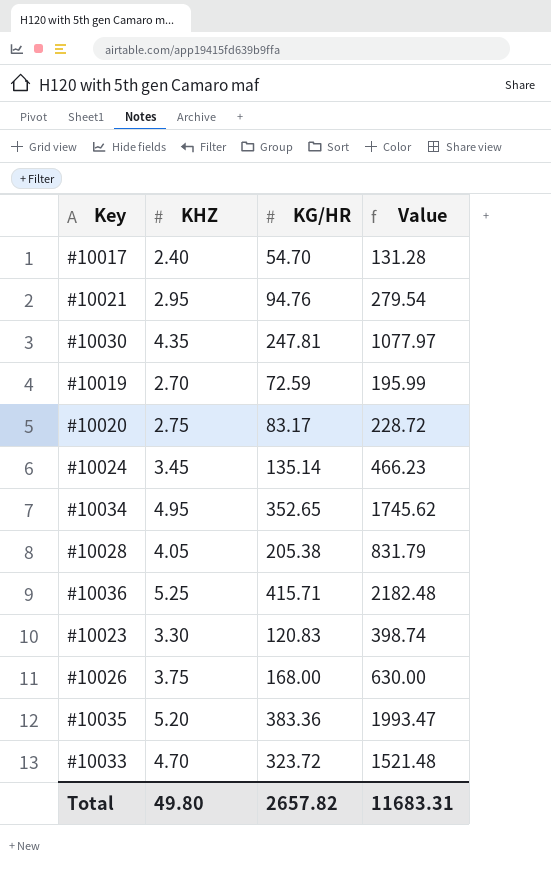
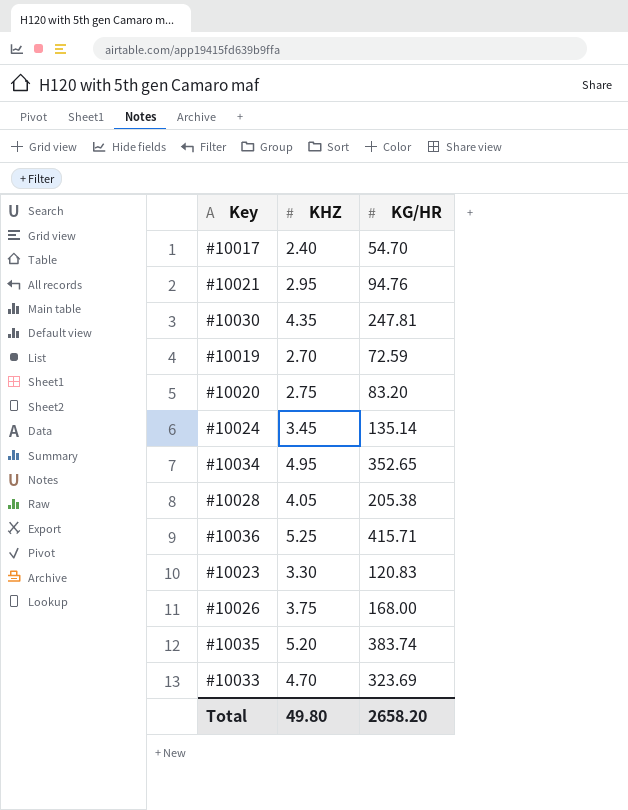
column Value | formula: [KHZ] * [KG/HR] -> none
#10020 | KG/HR: 83.17 -> 83.20
#10035 | KG/HR: 383.36 -> 383.74
#10033 | KG/HR: 323.72 -> 323.69
Total | KG/HR: 2657.82 -> 2658.20

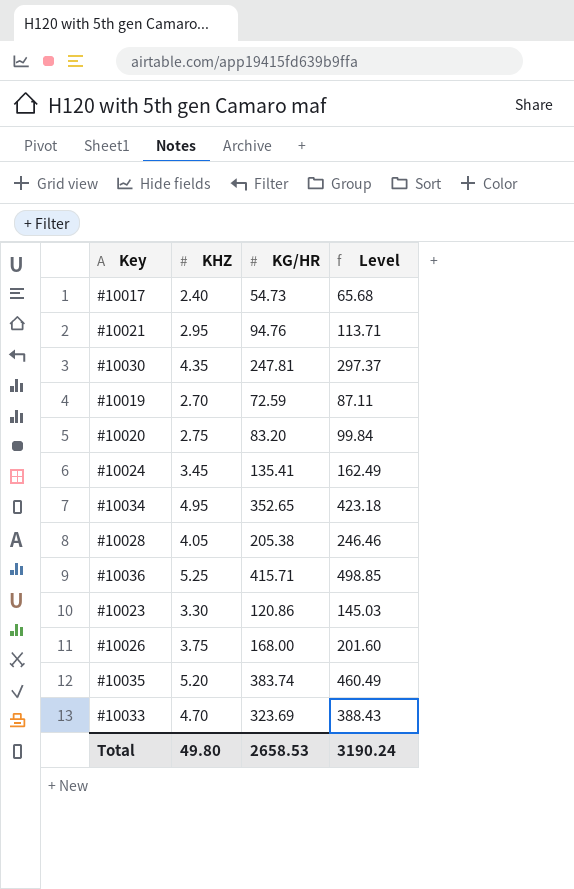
column Level | formula: none -> [KG/HR] * 1.2
#10017 | KG/HR: 54.70 -> 54.73
#10024 | KG/HR: 135.14 -> 135.41
#10023 | KG/HR: 120.83 -> 120.86
Total | KG/HR: 2658.20 -> 2658.53

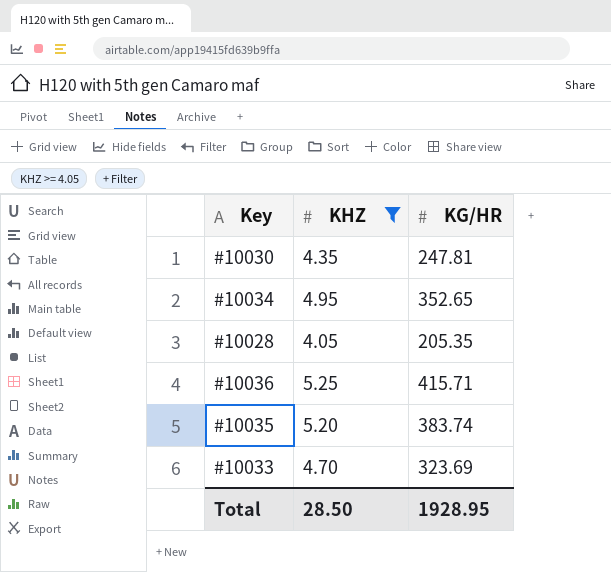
filter: none -> KHZ >= 4.05
column Level | formula: [KG/HR] * 1.2 -> none
#10028 | KG/HR: 205.38 -> 205.35
Total | KHZ: 49.80 -> 28.50
Total | KG/HR: 2658.53 -> 1928.95

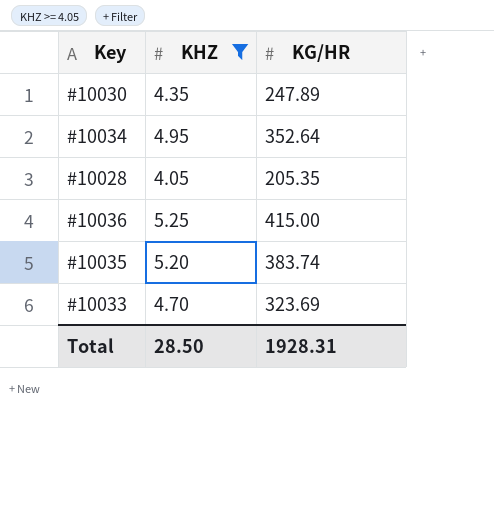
#10030 | KG/HR: 247.81 -> 247.89
#10034 | KG/HR: 352.65 -> 352.64
#10036 | KG/HR: 415.71 -> 415.00
Total | KG/HR: 1928.95 -> 1928.31

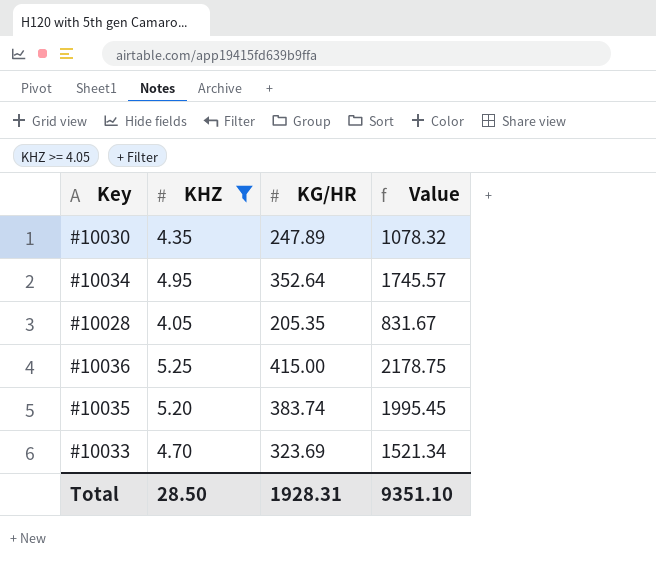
column Value | formula: none -> [KHZ] * [KG/HR]

